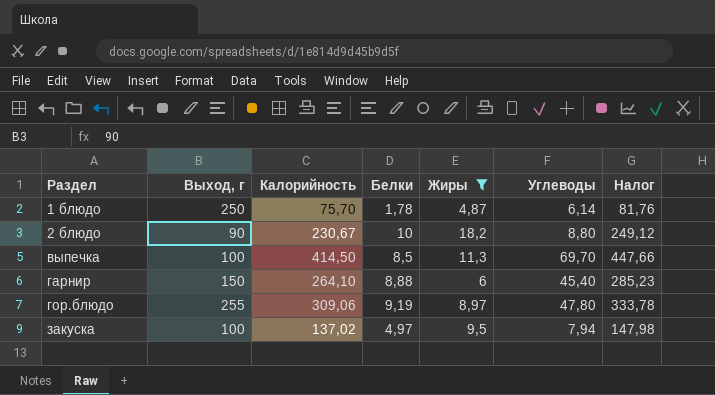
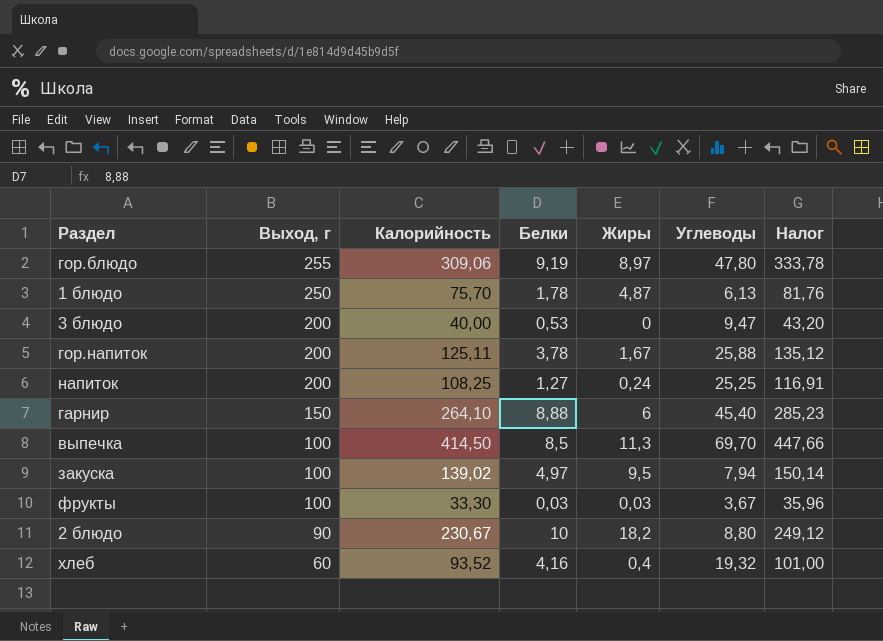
filter: Жиры >= 4,87 -> none
row order: Раздел ascending -> Выход, г descending
1 блюдо | Углеводы: 6,14 -> 6,13
закуска | Калорийность: 137,02 -> 139,02
закуска | Налог: 147,98 -> 150,14

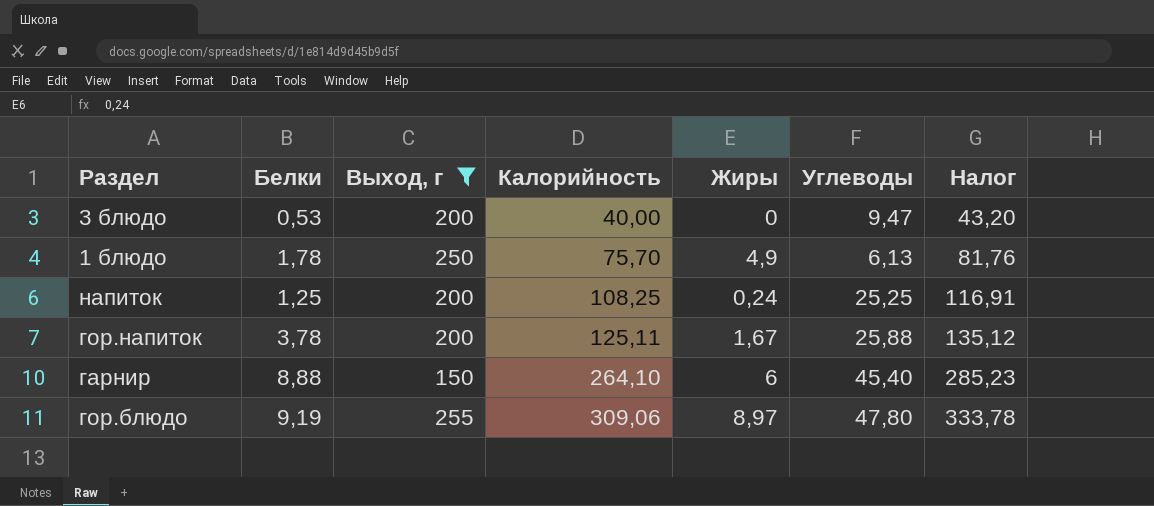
filter: none -> Выход, г >= 150
row order: Выход, г descending -> Калорийность ascending
column Белки | position: 4 -> 2
1 блюдо | Жиры: 4,87 -> 4,9
напиток | Белки: 1,27 -> 1,25

